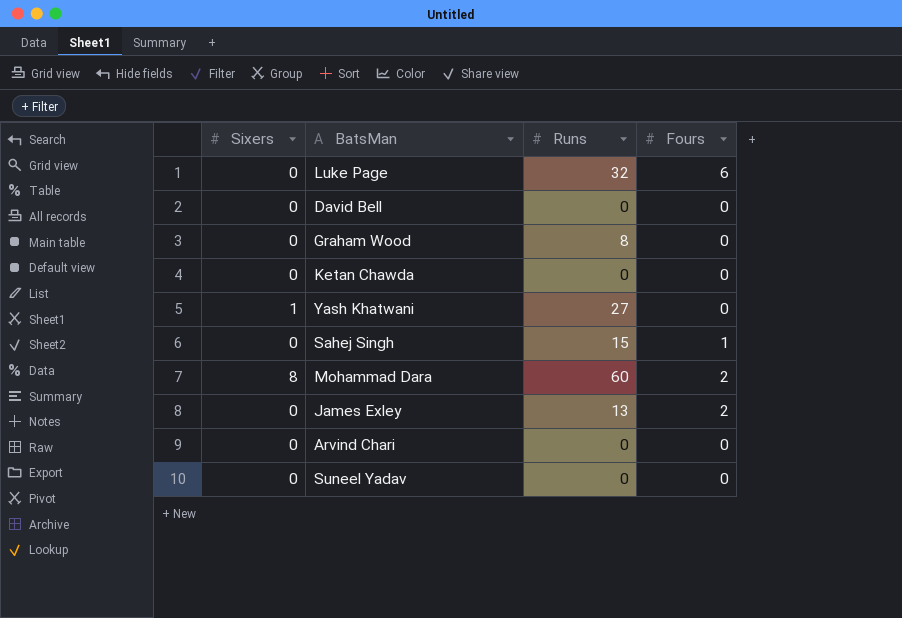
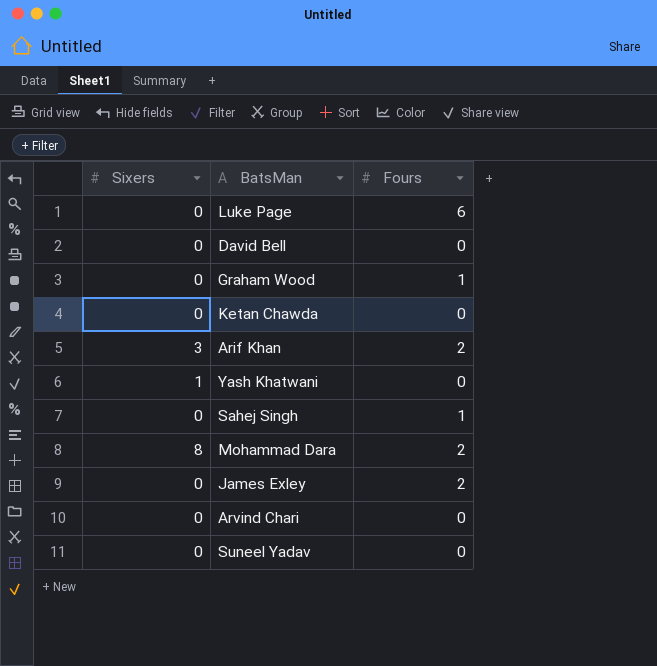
column Runs | position: 3 -> none
Graham Wood | Fours: 0 -> 1
row Arif Khan: none -> 3 | 2

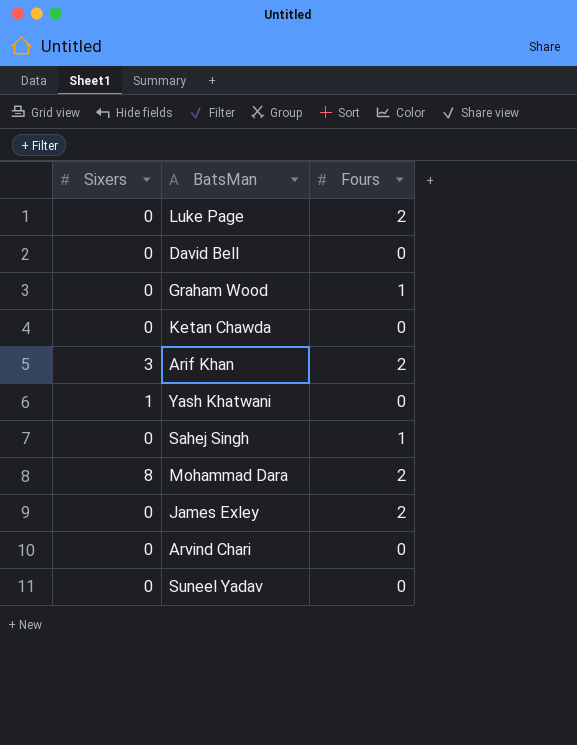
Luke Page | Fours: 6 -> 2

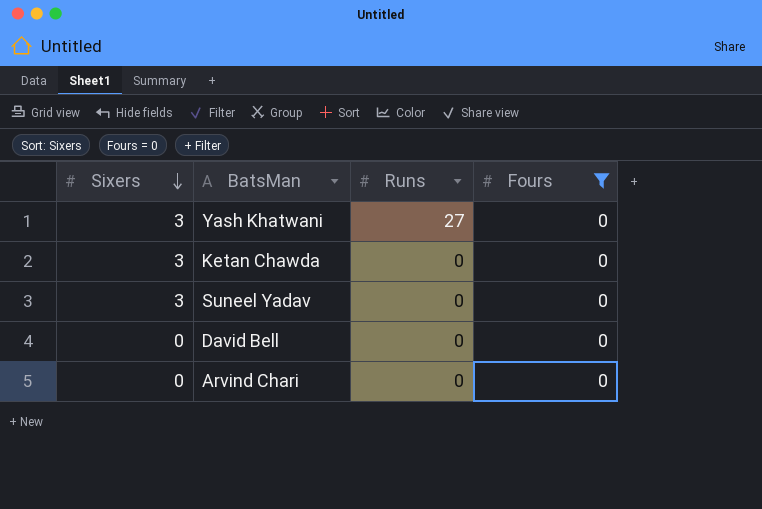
filter: none -> Fours = 0
row order: none -> Sixers descending
column Runs | position: none -> 3
Yash Khatwani | Sixers: 1 -> 3
Ketan Chawda | Sixers: 0 -> 3
Suneel Yadav | Sixers: 0 -> 3

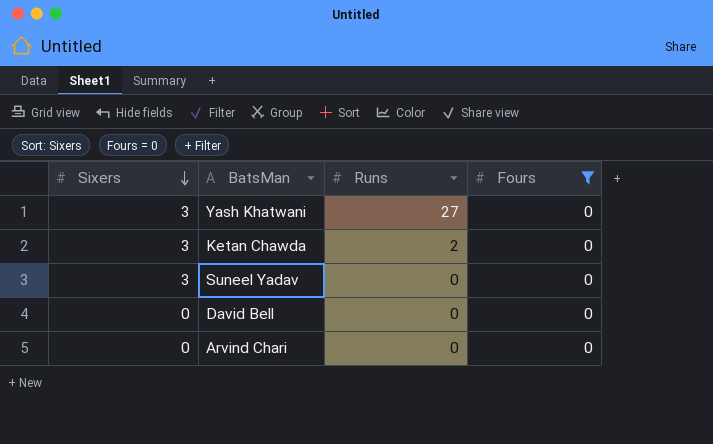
Ketan Chawda | Runs: 0 -> 2

